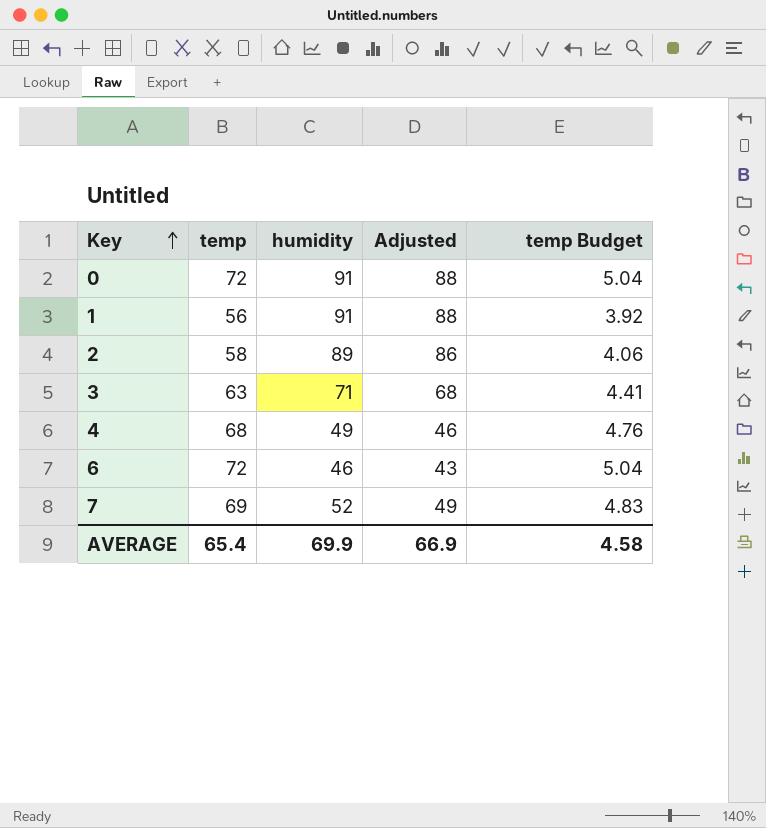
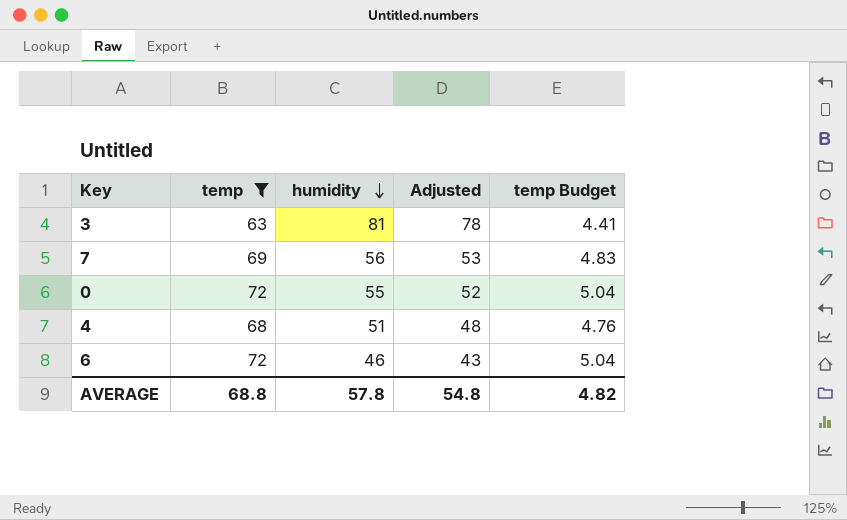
filter: none -> temp >= 63
row order: Key ascending -> humidity descending
3 | humidity: 71 -> 81
3 | Adjusted: 68 -> 78
7 | humidity: 52 -> 56
7 | Adjusted: 49 -> 53
0 | humidity: 91 -> 55
0 | Adjusted: 88 -> 52
4 | humidity: 49 -> 51
4 | Adjusted: 46 -> 48
AVERAGE | temp: 65.4 -> 68.8
AVERAGE | humidity: 69.9 -> 57.8
AVERAGE | Adjusted: 66.9 -> 54.8
AVERAGE | temp Budget: 4.58 -> 4.82

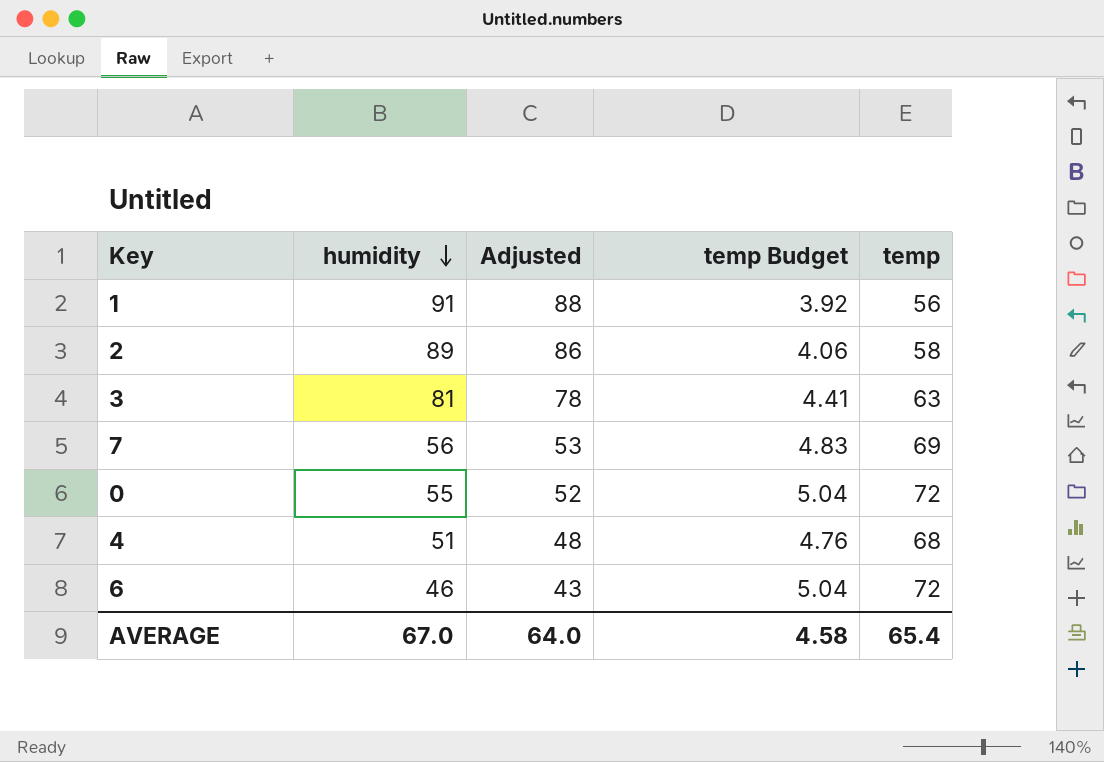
filter: temp >= 63 -> none
column temp | position: 2 -> 5
AVERAGE | humidity: 57.8 -> 67.0
AVERAGE | Adjusted: 54.8 -> 64.0
AVERAGE | temp Budget: 4.82 -> 4.58
AVERAGE | temp: 68.8 -> 65.4

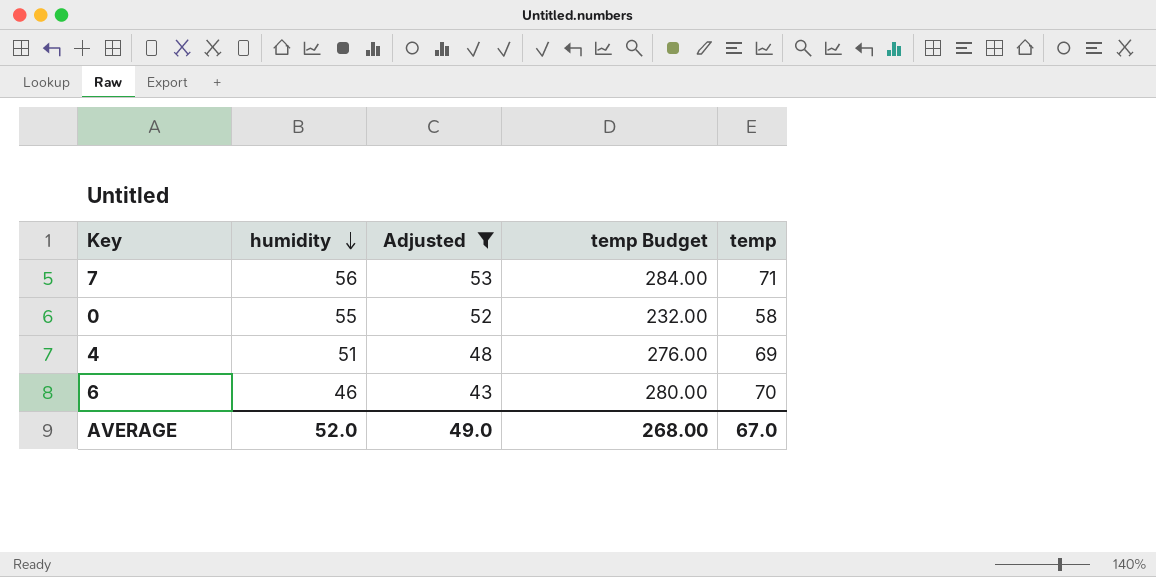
filter: none -> Adjusted <= 53
column temp Budget | formula: [temp] * 0.07 -> [temp] * 4
7 | temp: 69 -> 71
0 | temp: 72 -> 58
4 | temp: 68 -> 69
6 | temp: 72 -> 70
AVERAGE | humidity: 67.0 -> 52.0
AVERAGE | Adjusted: 64.0 -> 49.0
AVERAGE | temp Budget: 4.58 -> 268.00
AVERAGE | temp: 65.4 -> 67.0

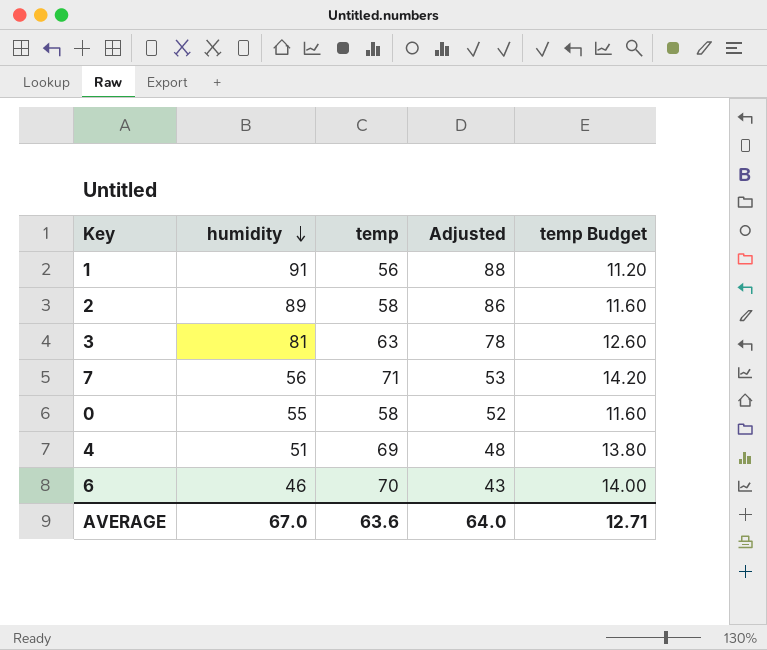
filter: Adjusted <= 53 -> none
column temp | position: 5 -> 3
column temp Budget | formula: [temp] * 4 -> [temp] * 0.2
AVERAGE | humidity: 52.0 -> 67.0
AVERAGE | temp: 67.0 -> 63.6
AVERAGE | Adjusted: 49.0 -> 64.0
AVERAGE | temp Budget: 268.00 -> 12.71

